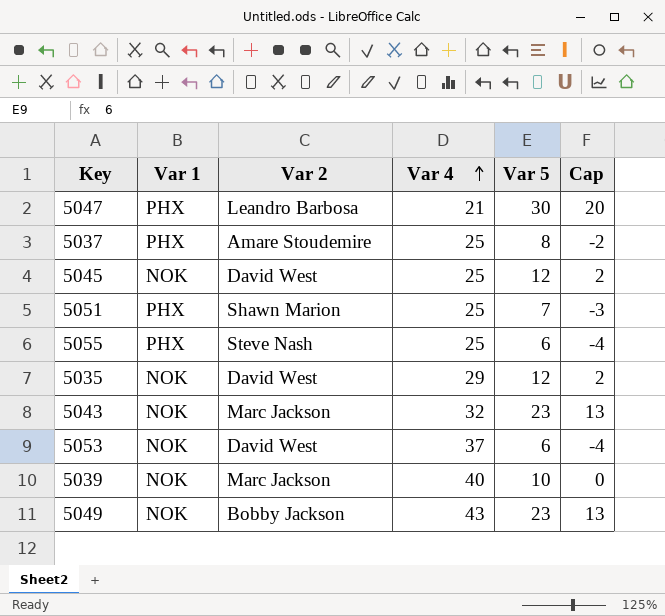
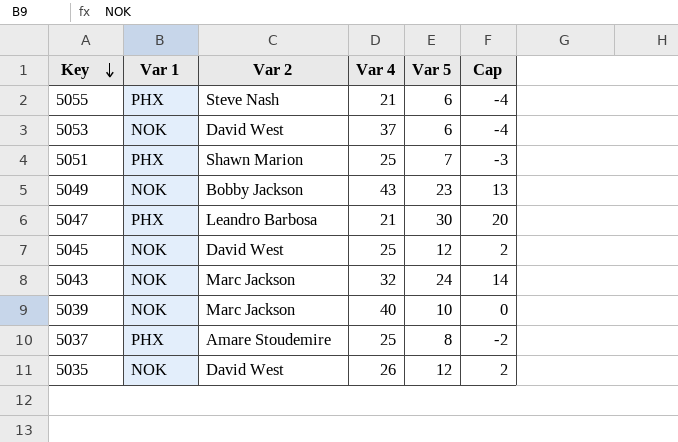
row order: Var 4 ascending -> Key descending
5055 | Var 4: 25 -> 21
5043 | Var 5: 23 -> 24
5043 | Cap: 13 -> 14
5035 | Var 4: 29 -> 26

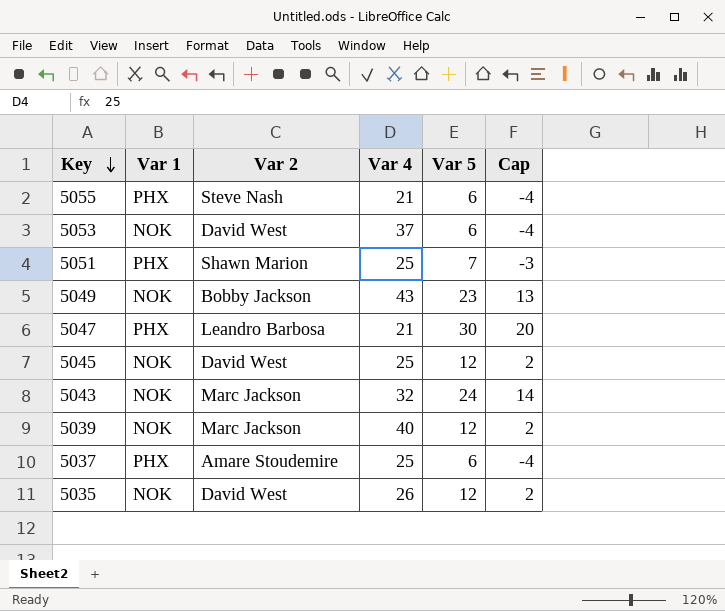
5039 | Var 5: 10 -> 12
5039 | Cap: 0 -> 2
5037 | Var 5: 8 -> 6
5037 | Cap: -2 -> -4

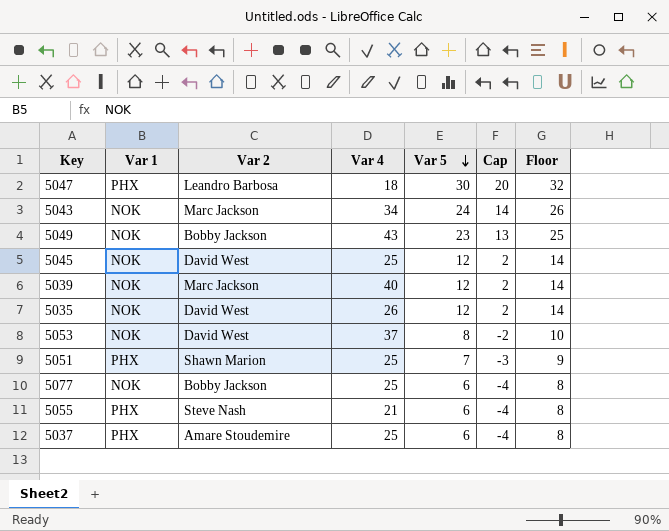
row order: Key descending -> Var 5 descending
column Floor | formula: none -> [Var 5] + 2
5047 | Var 4: 21 -> 18
5043 | Var 4: 32 -> 34
5053 | Var 5: 6 -> 8
5053 | Cap: -4 -> -2
row 5077: none -> NOK | Bobby Jackson | 25 | 6 | -4 | 8

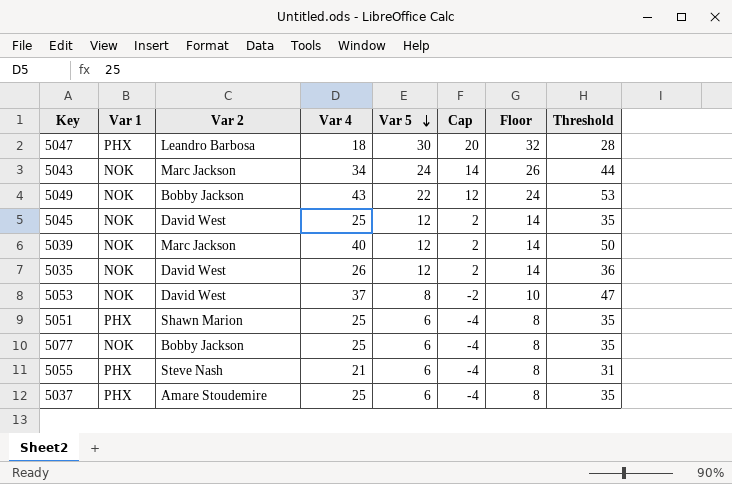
column Threshold | formula: none -> [Var 4] + 10
5049 | Var 5: 23 -> 22
5049 | Cap: 13 -> 12
5049 | Floor: 25 -> 24
5051 | Var 5: 7 -> 6
5051 | Cap: -3 -> -4
5051 | Floor: 9 -> 8

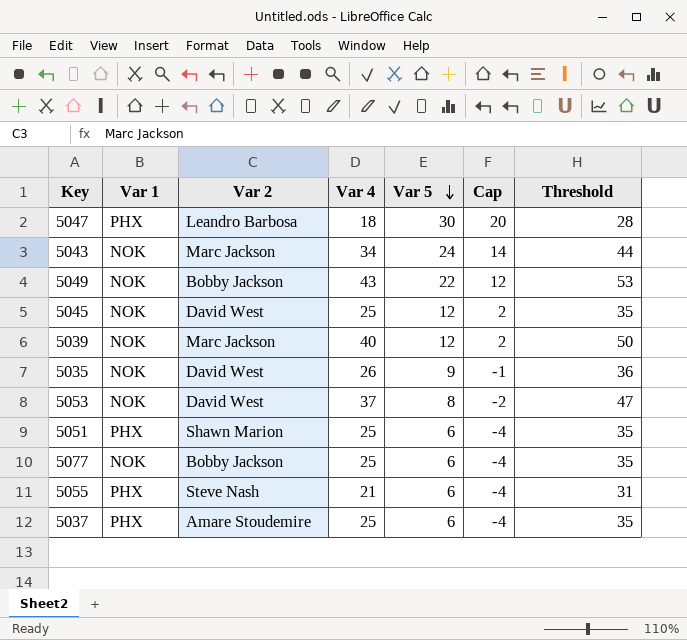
column Floor | formula: [Var 5] + 2 -> none
5035 | Var 5: 12 -> 9
5035 | Cap: 2 -> -1

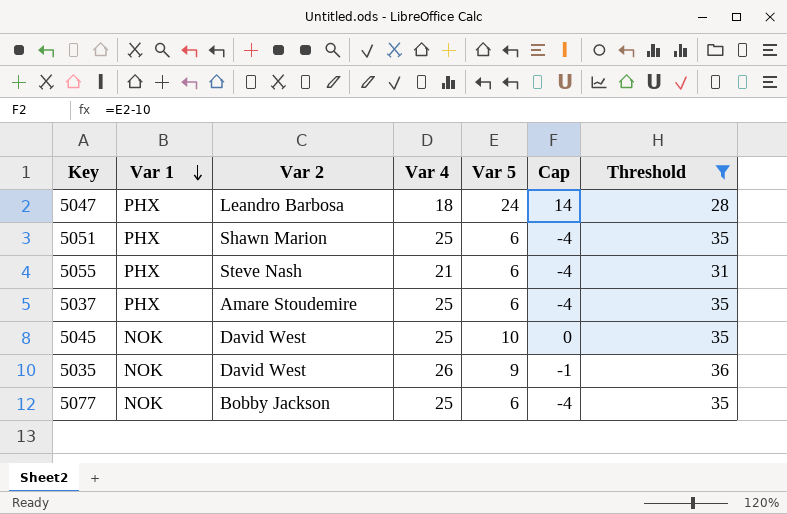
filter: none -> Threshold <= 36
row order: Var 5 descending -> Var 1 descending
5047 | Var 5: 30 -> 24
5047 | Cap: 20 -> 14
5045 | Var 5: 12 -> 10
5045 | Cap: 2 -> 0

